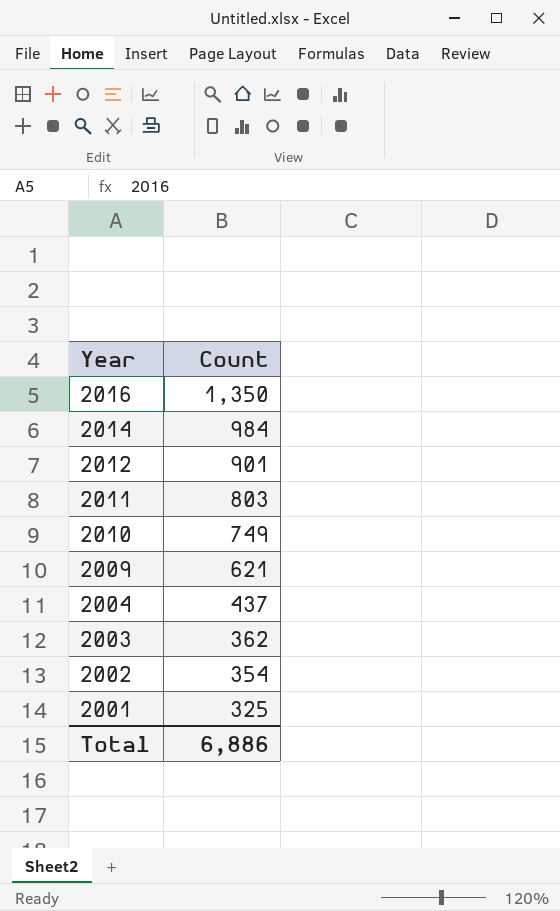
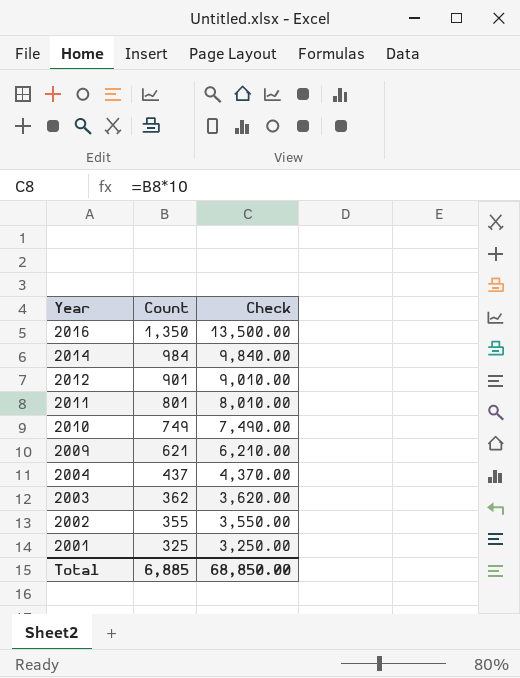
column Check | formula: none -> [Count] * 10
2011 | Count: 803 -> 801
2002 | Count: 354 -> 355
Total | Count: 6,886 -> 6,885

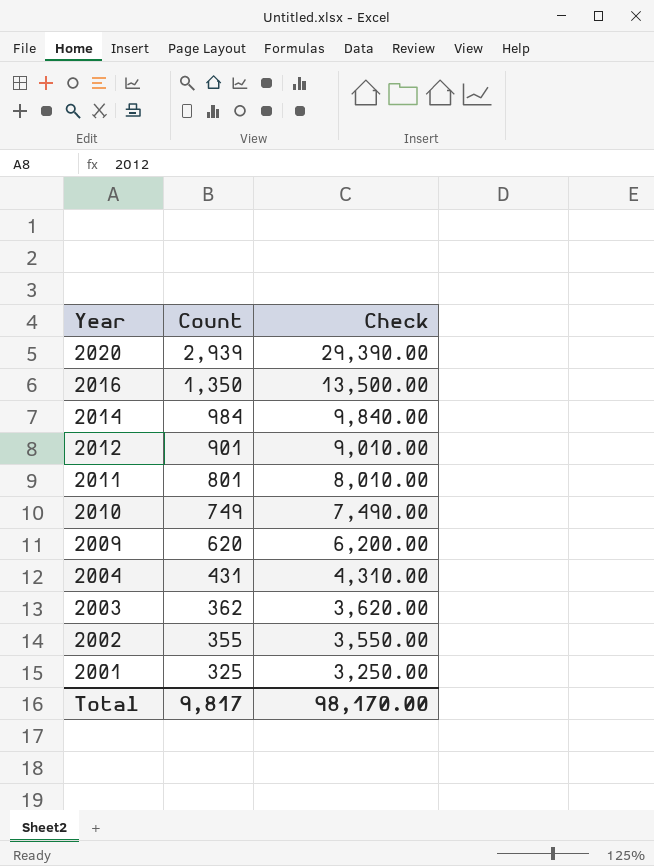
row 2020: none -> 2,939 | 29,390.00
2009 | Count: 621 -> 620
2009 | Check: 6,210.00 -> 6,200.00
2004 | Count: 437 -> 431
2004 | Check: 4,370.00 -> 4,310.00
Total | Count: 6,885 -> 9,817
Total | Check: 68,850.00 -> 98,170.00

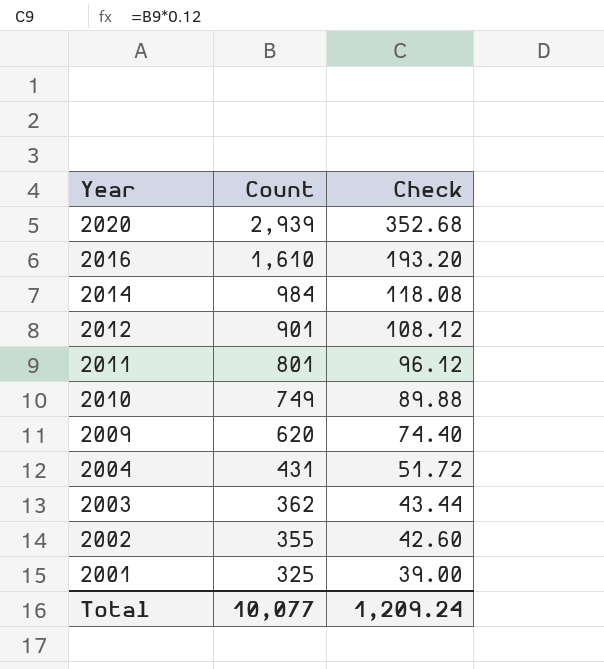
column Check | formula: [Count] * 10 -> [Count] * 0.12
2016 | Count: 1,350 -> 1,610
Total | Count: 9,817 -> 10,077
Total | Check: 98,170.00 -> 1,209.24

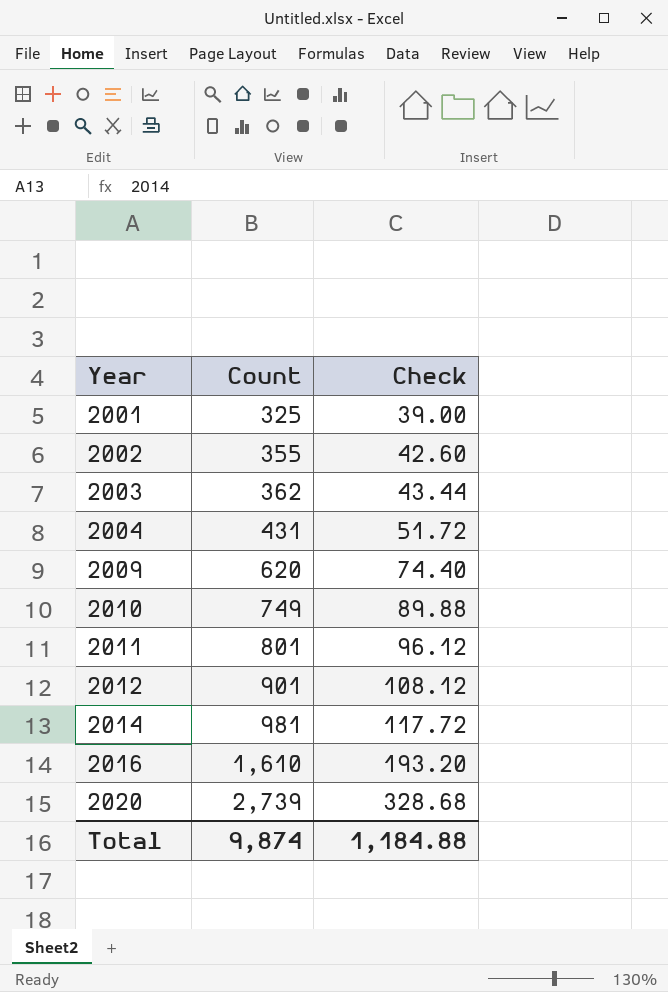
row order: Year descending -> Year ascending
2014 | Count: 984 -> 981
2014 | Check: 118.08 -> 117.72
2020 | Count: 2,939 -> 2,739
2020 | Check: 352.68 -> 328.68
Total | Count: 10,077 -> 9,874
Total | Check: 1,209.24 -> 1,184.88

